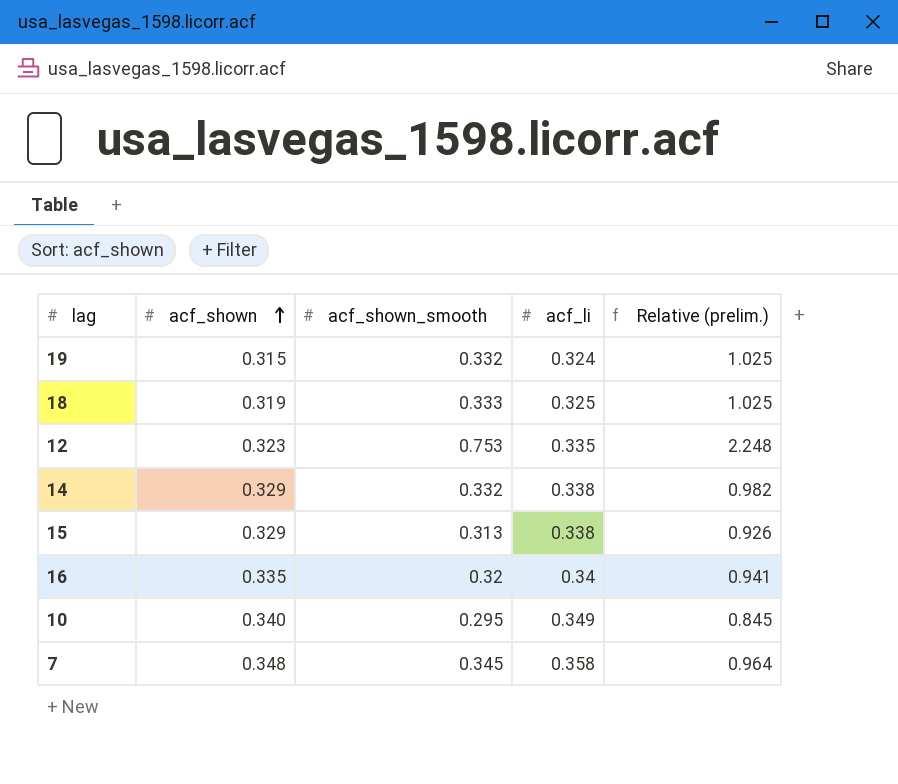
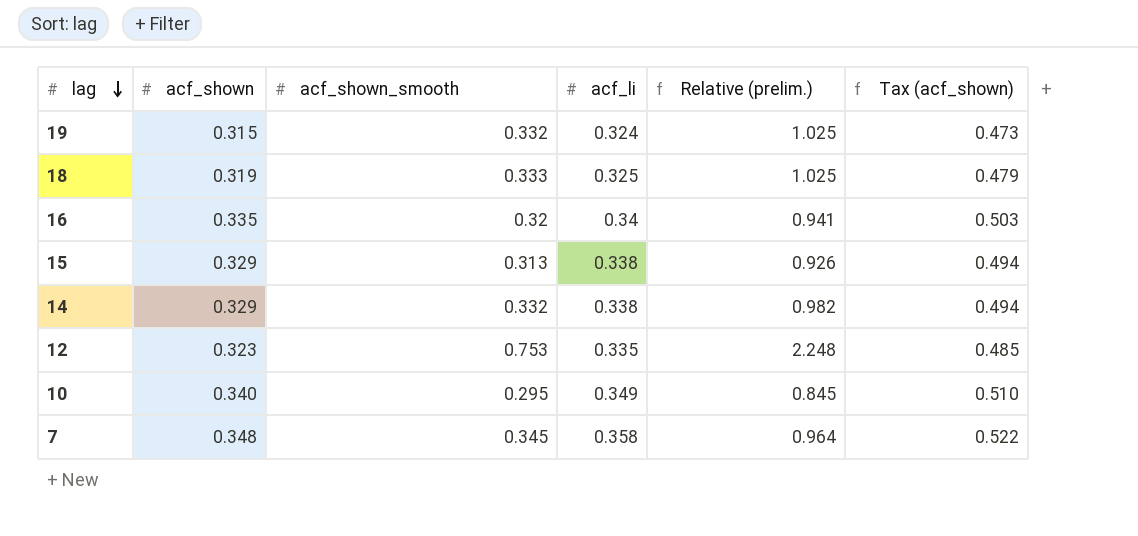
row order: acf_shown ascending -> lag descending
column Tax (acf_shown) | formula: none -> [acf_shown] * 1.5

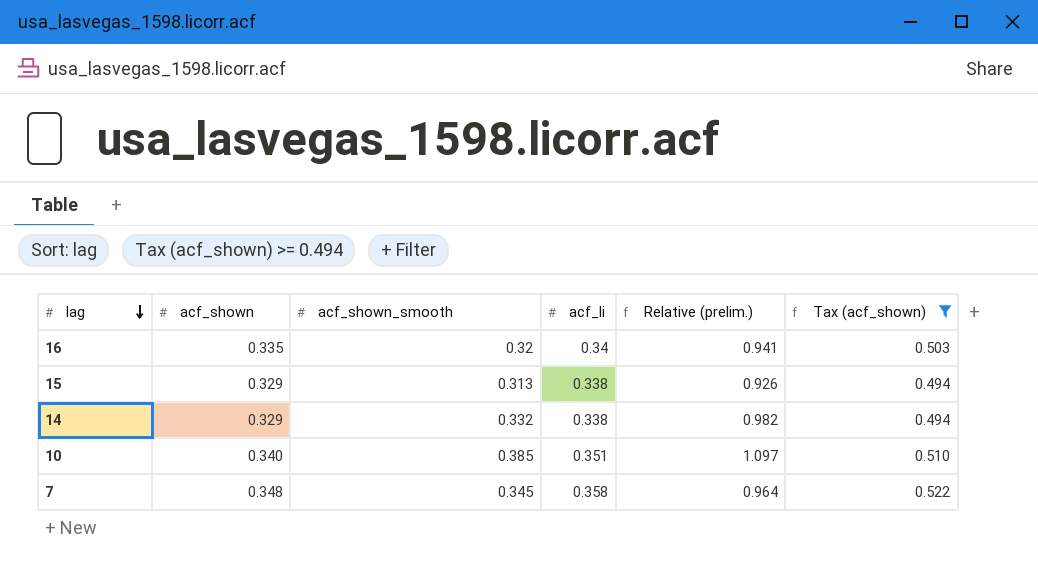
filter: none -> Tax (acf_shown) >= 0.494
10 | acf_shown_smooth: 0.295 -> 0.385
10 | acf_li: 0.349 -> 0.351
10 | Relative (prelim.): 0.845 -> 1.097

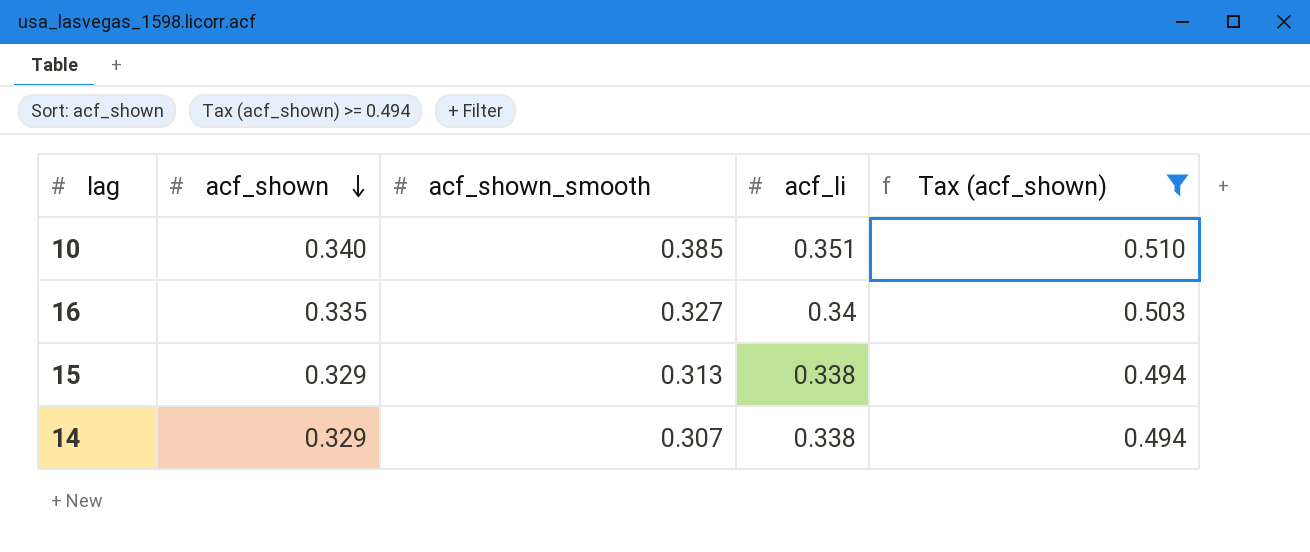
row order: lag descending -> acf_shown descending
column Relative (prelim.) | formula: [acf_shown_smooth] / [acf_li] -> none
row 7: 0.348 | 0.345 | 0.358 | 0.964 | 0.522 -> none
16 | acf_shown_smooth: 0.32 -> 0.327
14 | acf_shown_smooth: 0.332 -> 0.307

